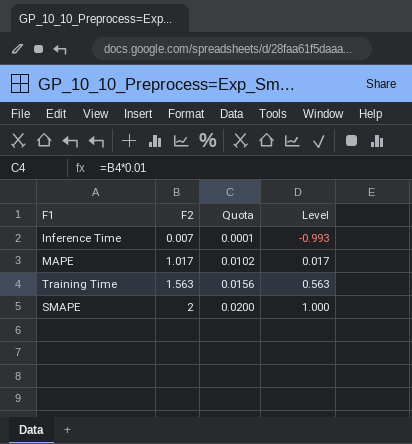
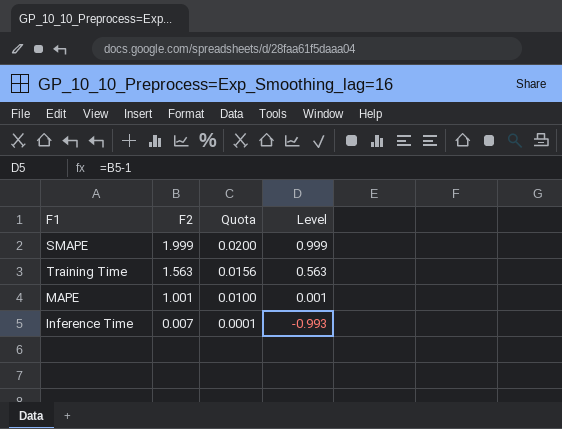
row order: F2 ascending -> F2 descending
SMAPE | F2: 2 -> 1.999
SMAPE | Level: 1.000 -> 0.999
MAPE | F2: 1.017 -> 1.001
MAPE | Quota: 0.0102 -> 0.0100
MAPE | Level: 0.017 -> 0.001

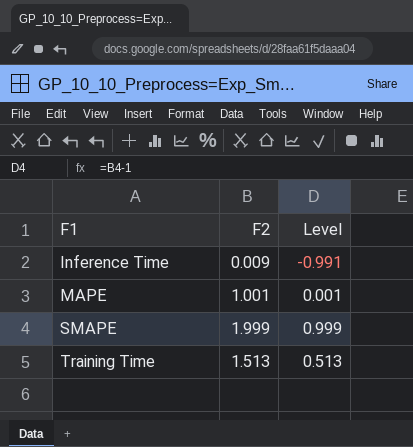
row order: F2 descending -> F1 ascending
column Quota | formula: [F2] * 0.01 -> none
Inference Time | F2: 0.007 -> 0.009
Inference Time | Level: -0.993 -> -0.991
Training Time | F2: 1.563 -> 1.513
Training Time | Level: 0.563 -> 0.513

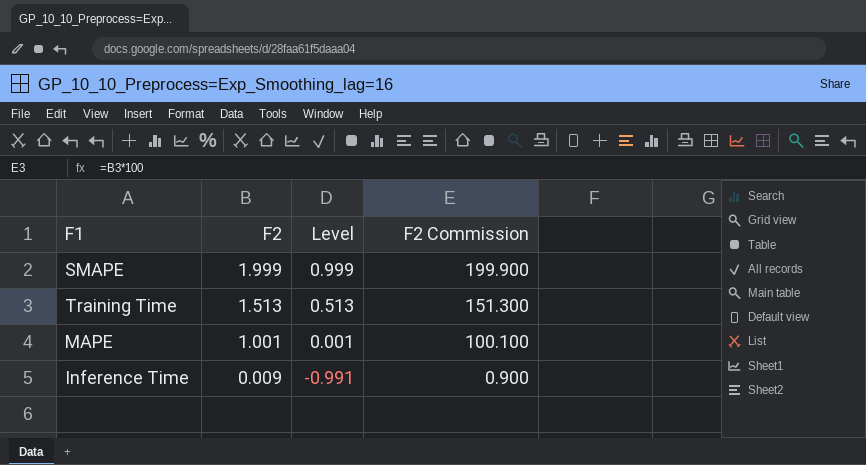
row order: F1 ascending -> F2 descending
column F2 Commission | formula: none -> [F2] * 100

